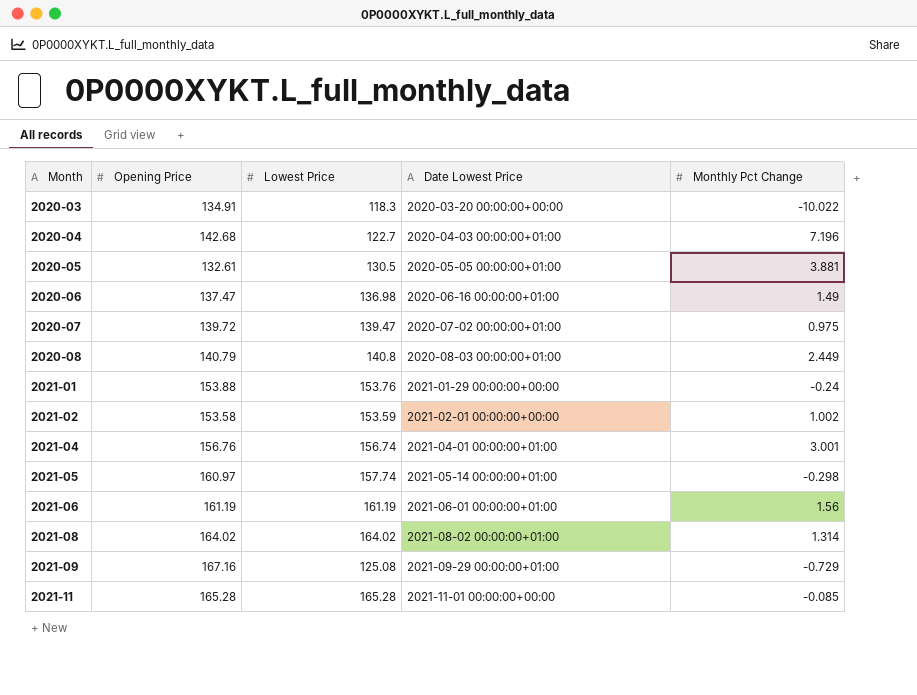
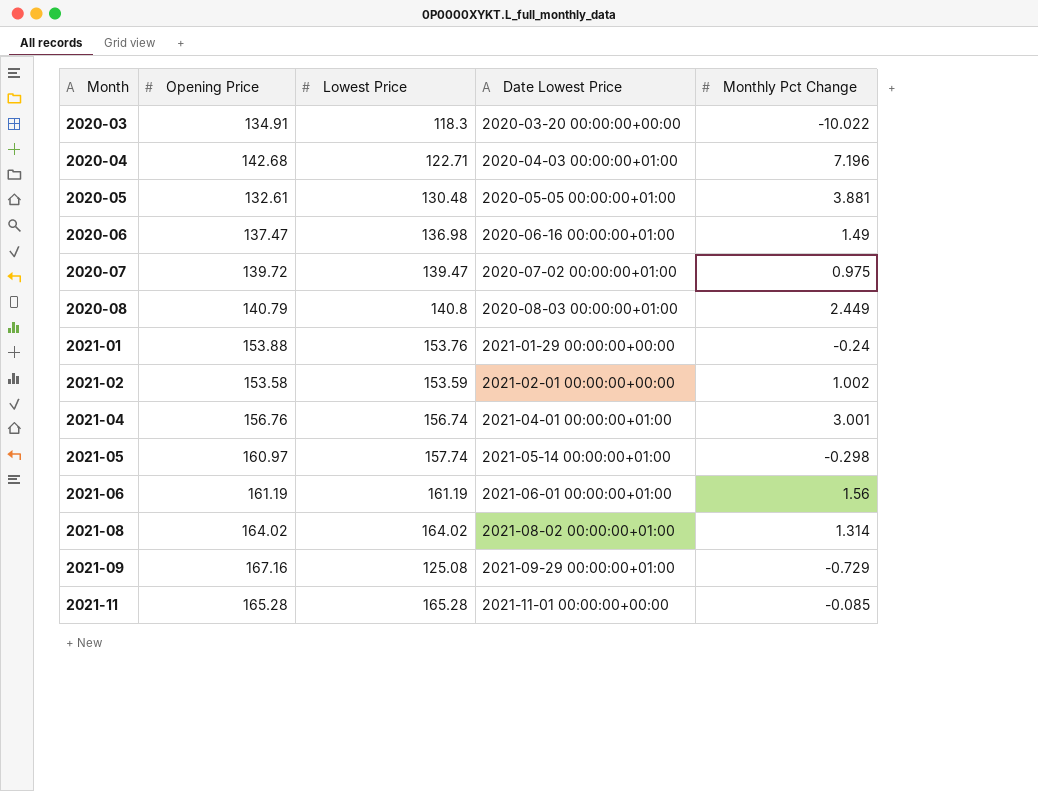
2020-04 | Lowest Price: 122.7 -> 122.71
2020-05 | Lowest Price: 130.5 -> 130.48

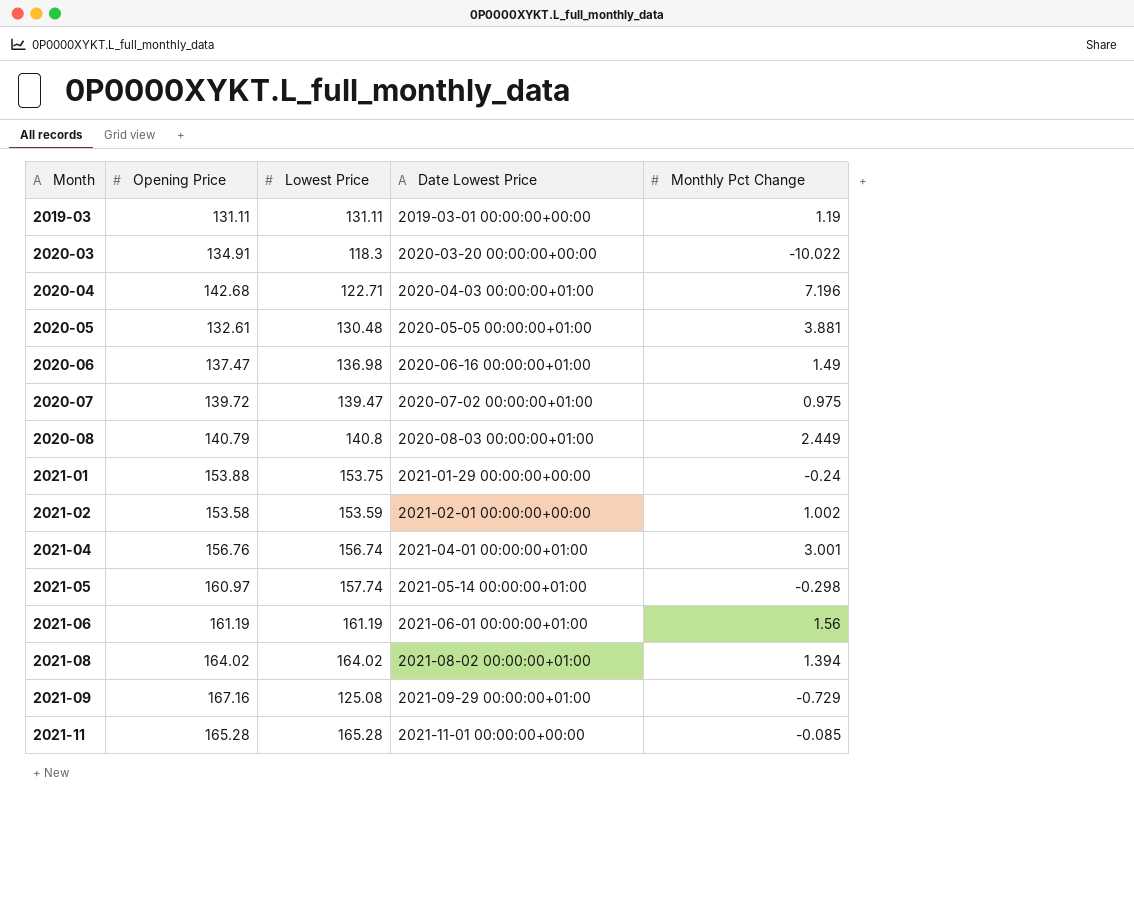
row 2019-03: none -> 131.11 | 131.11 | 2019-03-01 00:00:00+00:00 | 1.19
2021-01 | Lowest Price: 153.76 -> 153.75
2021-08 | Monthly Pct Change: 1.314 -> 1.394

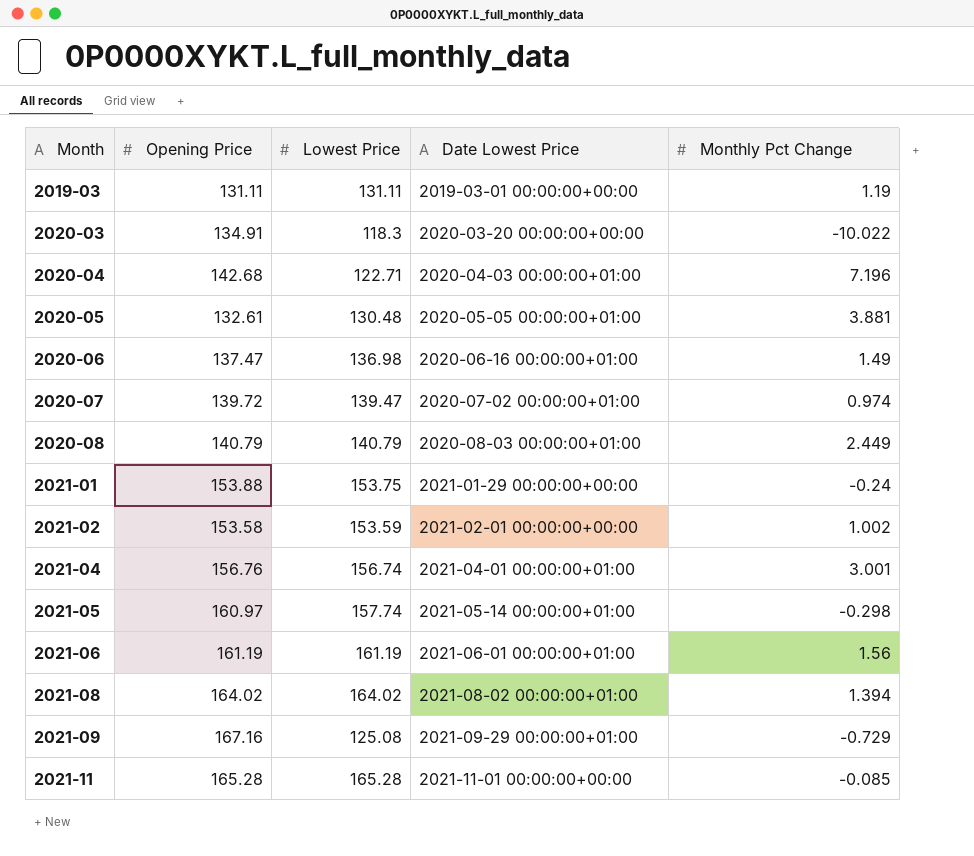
2020-07 | Monthly Pct Change: 0.975 -> 0.974
2020-08 | Lowest Price: 140.8 -> 140.79

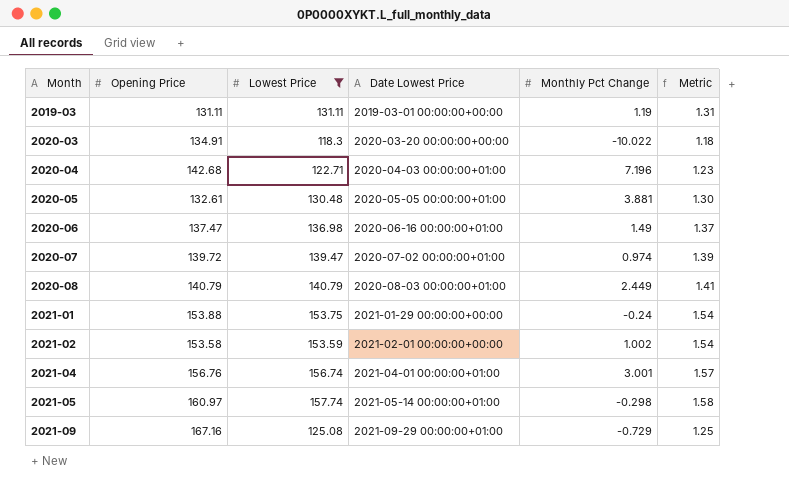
filter: none -> Lowest Price <= 157.74
column Metric | formula: none -> [Lowest Price] * 0.01

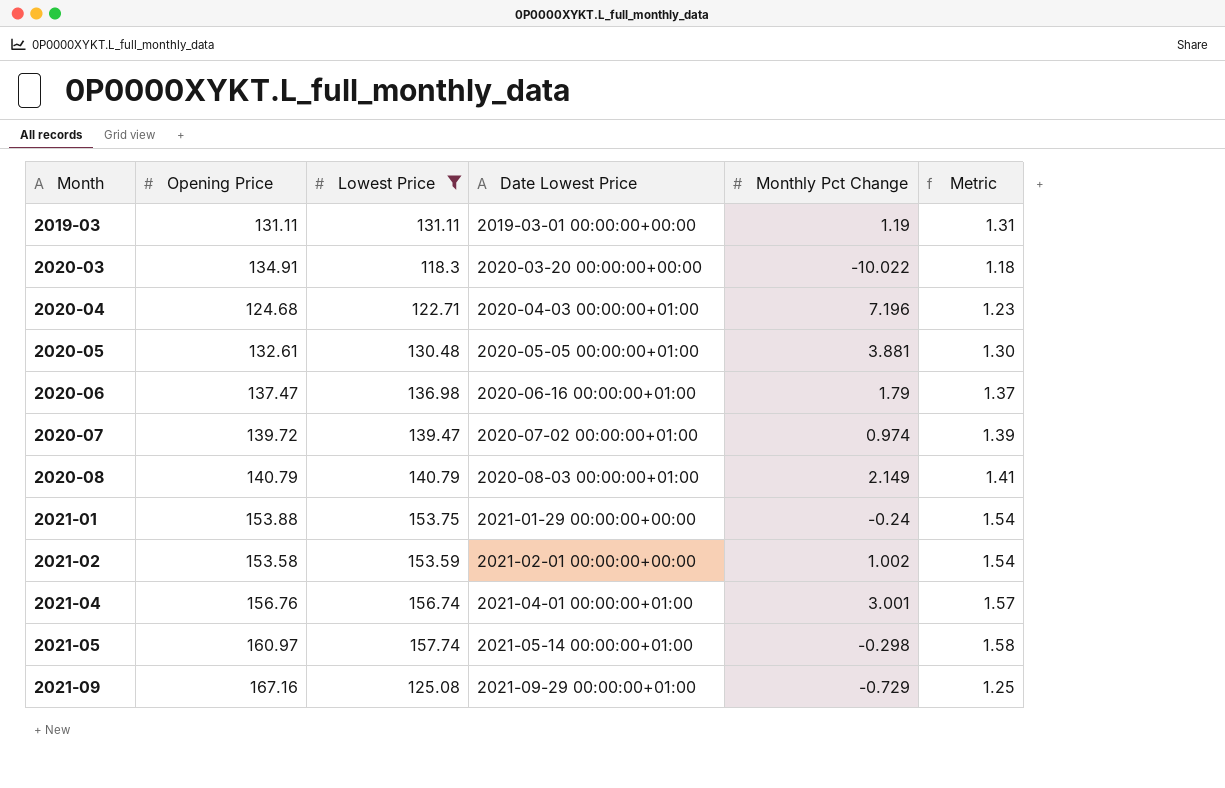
2020-04 | Opening Price: 142.68 -> 124.68
2020-06 | Monthly Pct Change: 1.49 -> 1.79
2020-08 | Monthly Pct Change: 2.449 -> 2.149

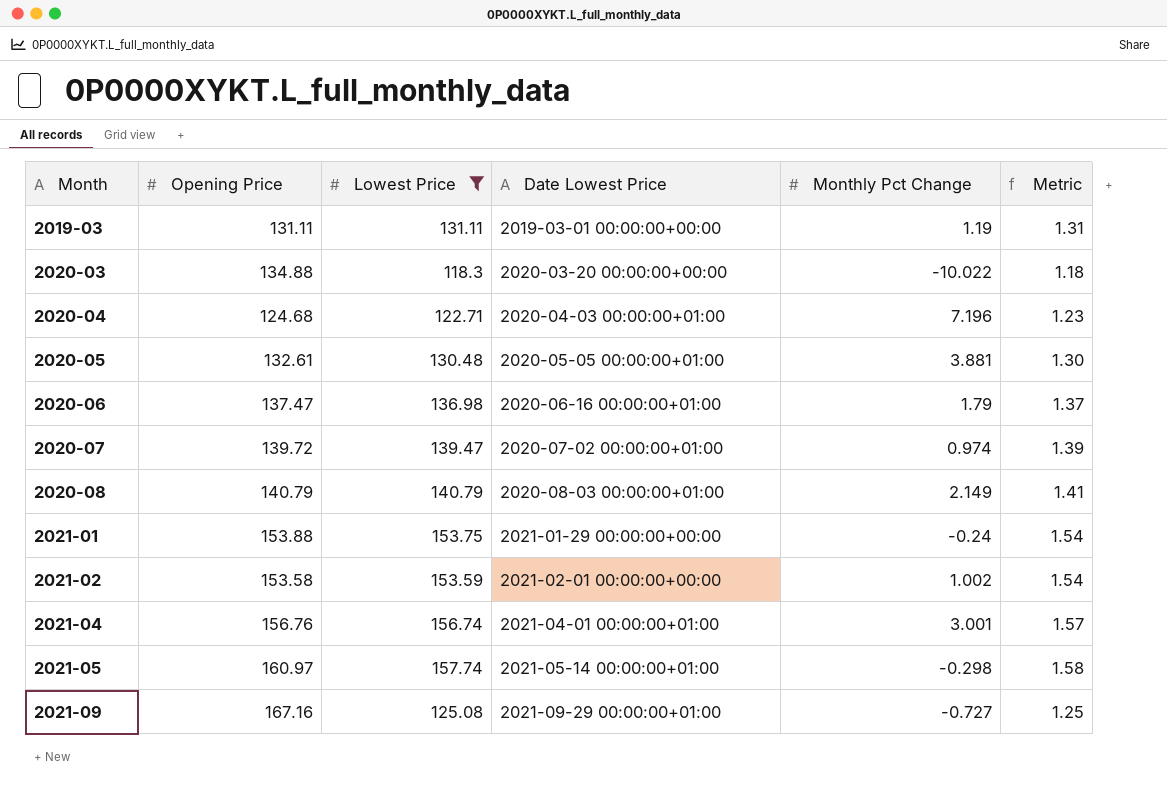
2020-03 | Opening Price: 134.91 -> 134.88
2021-09 | Monthly Pct Change: -0.729 -> -0.727

